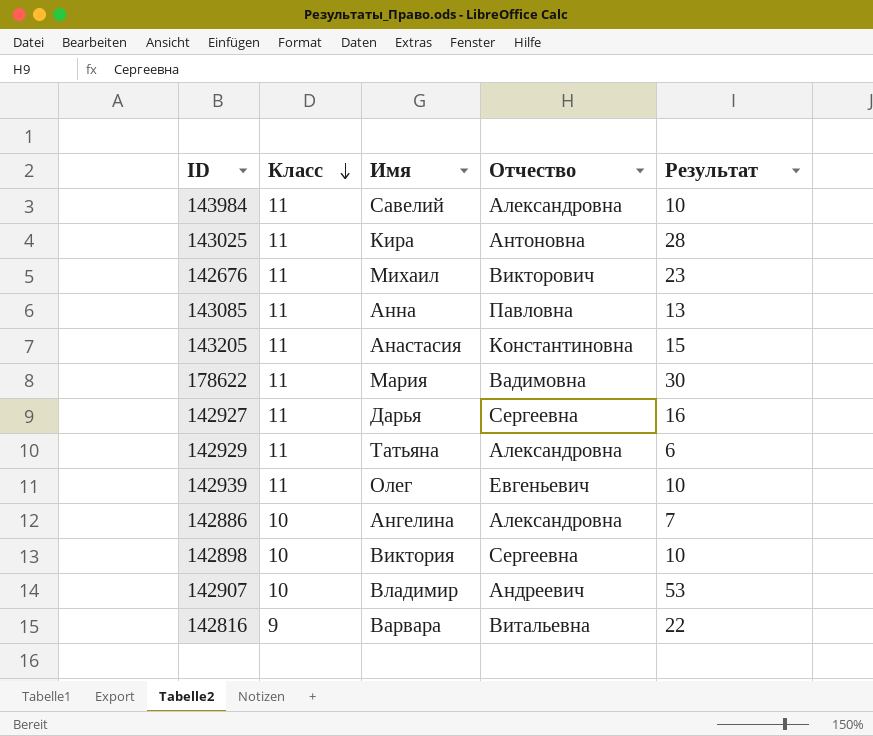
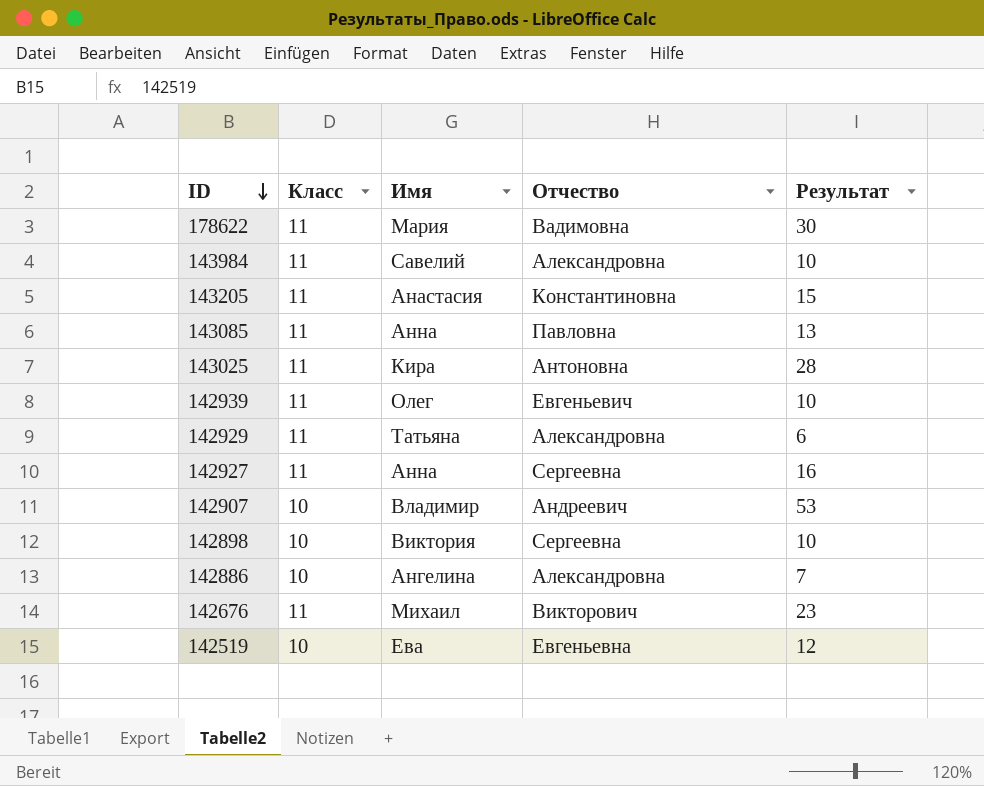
row order: Класс descending -> ID descending
row 142816: 9 | Варвара | Витальевна | 22 -> none
142927 | Имя: Дарья -> Анна
row 142519: none -> 10 | Ева | Евгеньевна | 12

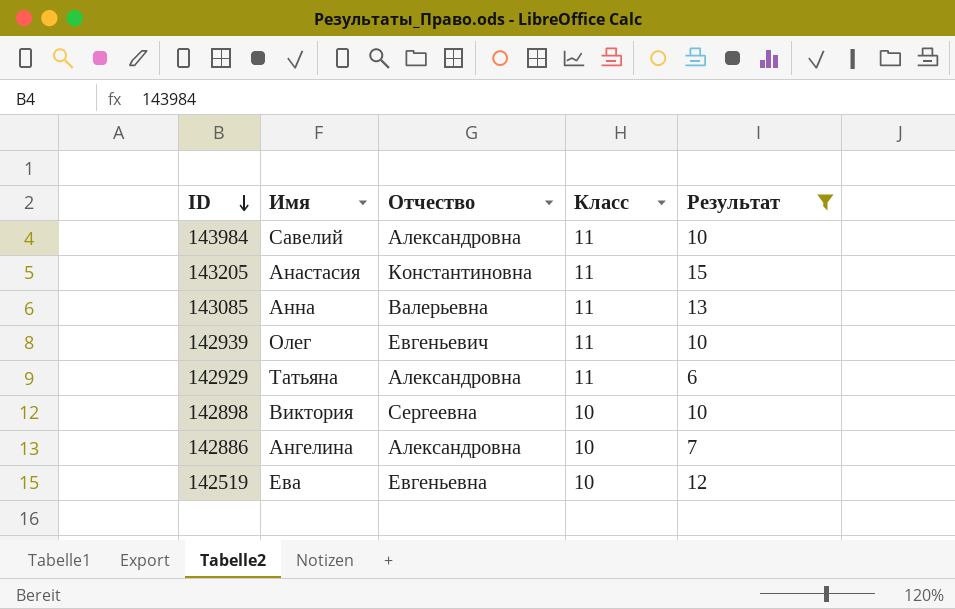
filter: none -> Результат <= 15
column Класс | position: 2 -> 4
143085 | Отчество: Павловна -> Валерьевна

